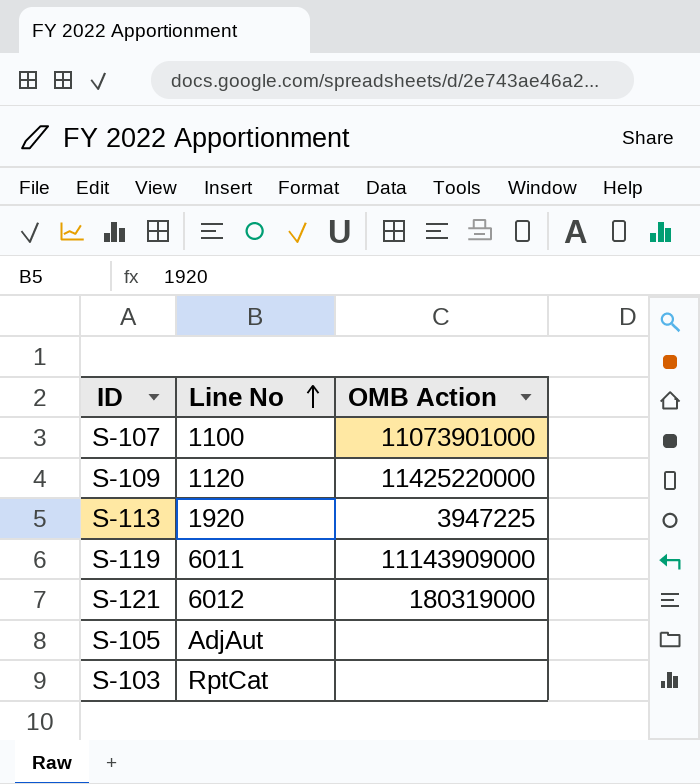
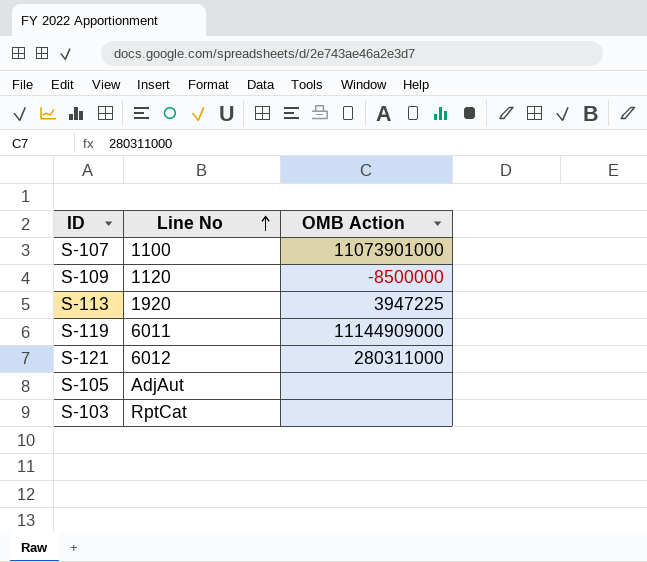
S-109 | OMB Action: 11425220000 -> -8500000
S-119 | OMB Action: 11143909000 -> 11144909000
S-121 | OMB Action: 180319000 -> 280311000

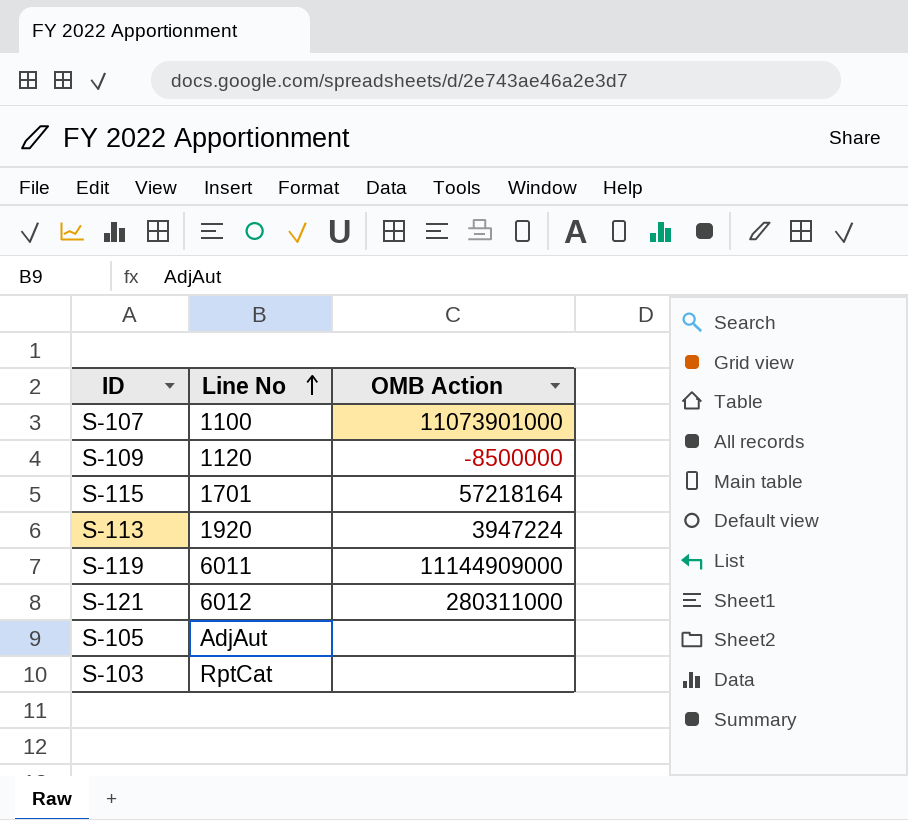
row S-115: none -> 1701 | 57218164
S-113 | OMB Action: 3947225 -> 3947224

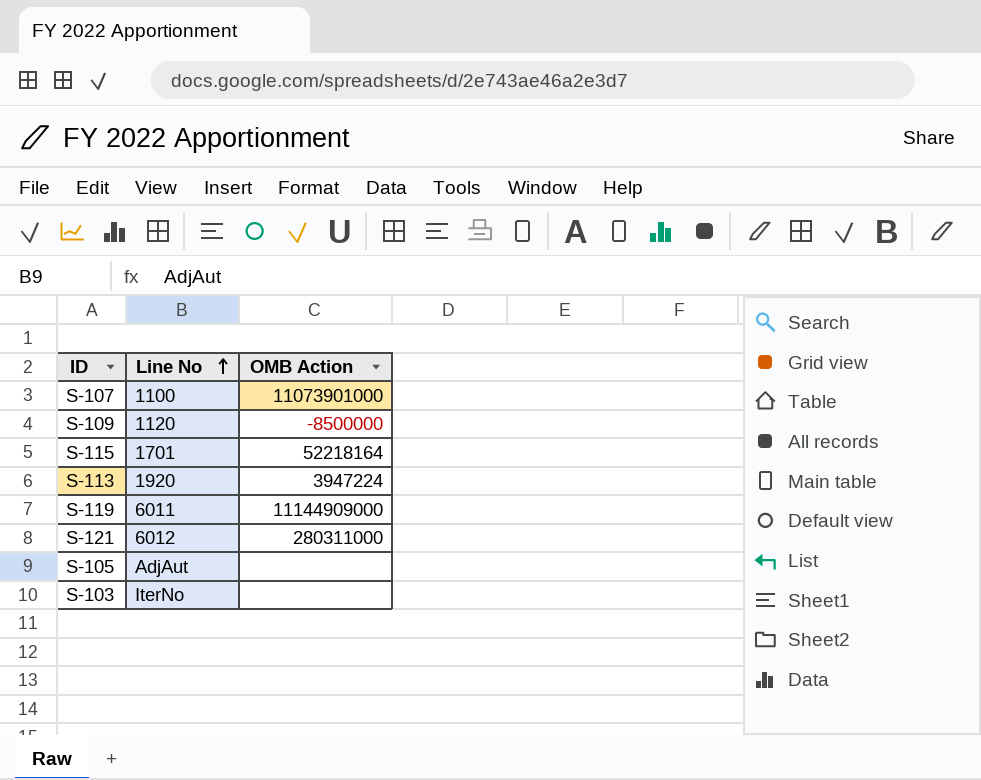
S-115 | OMB Action: 57218164 -> 52218164
S-103 | Line No: RptCat -> IterNo

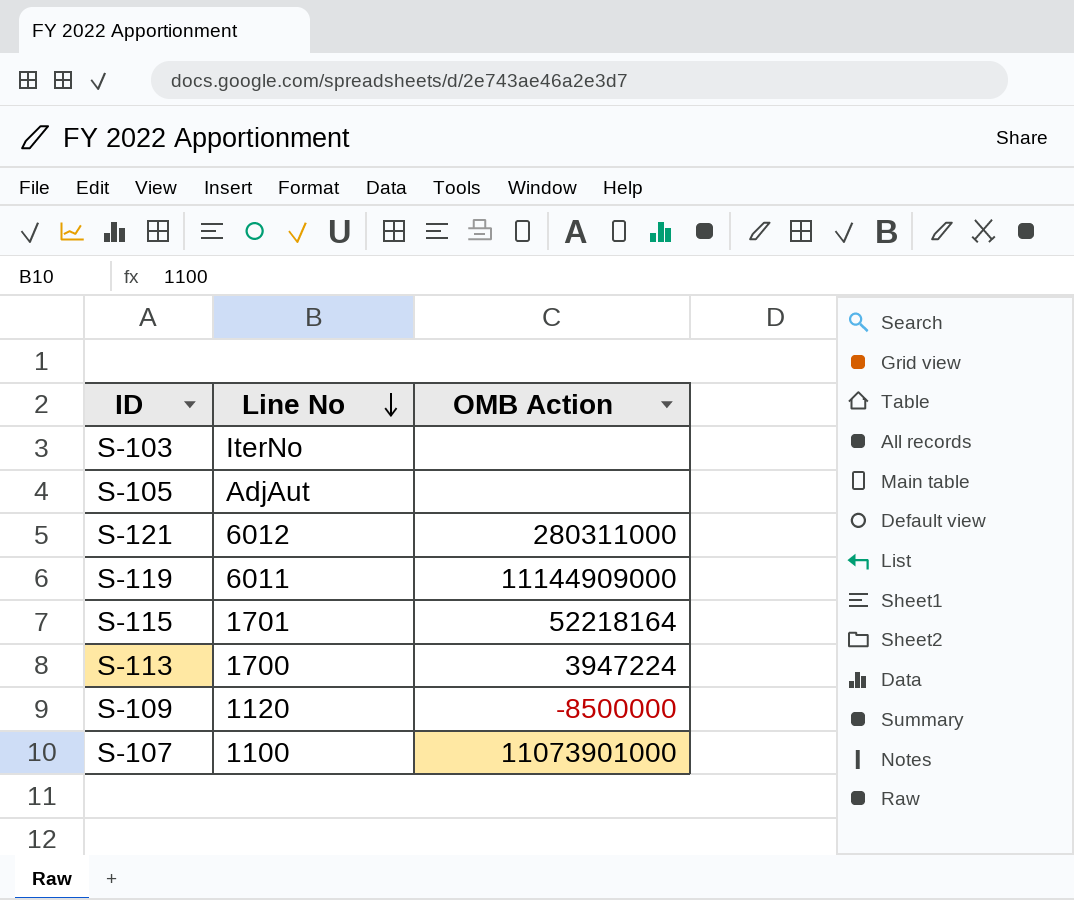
row order: Line No ascending -> Line No descending
S-113 | Line No: 1920 -> 1700

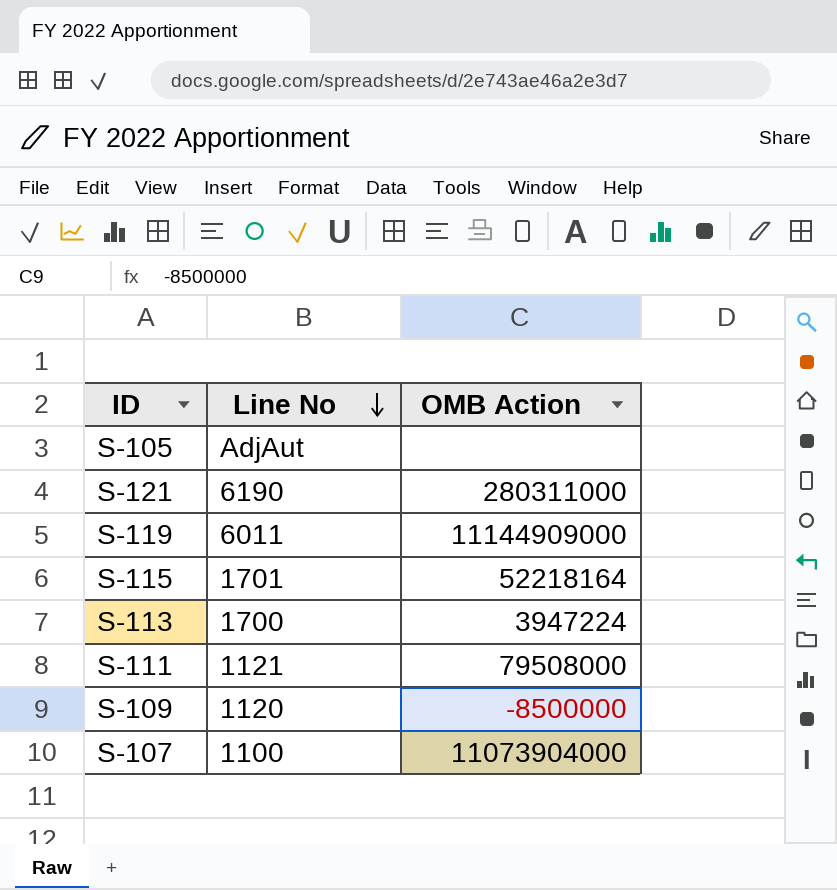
row S-103: IterNo | none -> none
S-121 | Line No: 6012 -> 6190
row S-111: none -> 1121 | 79508000
S-107 | OMB Action: 11073901000 -> 11073904000

